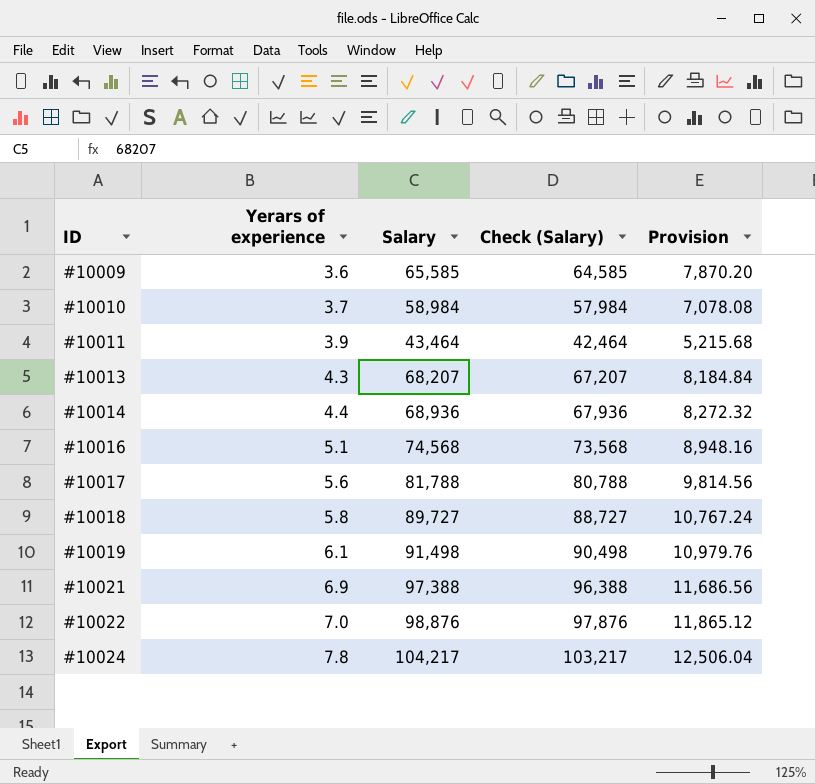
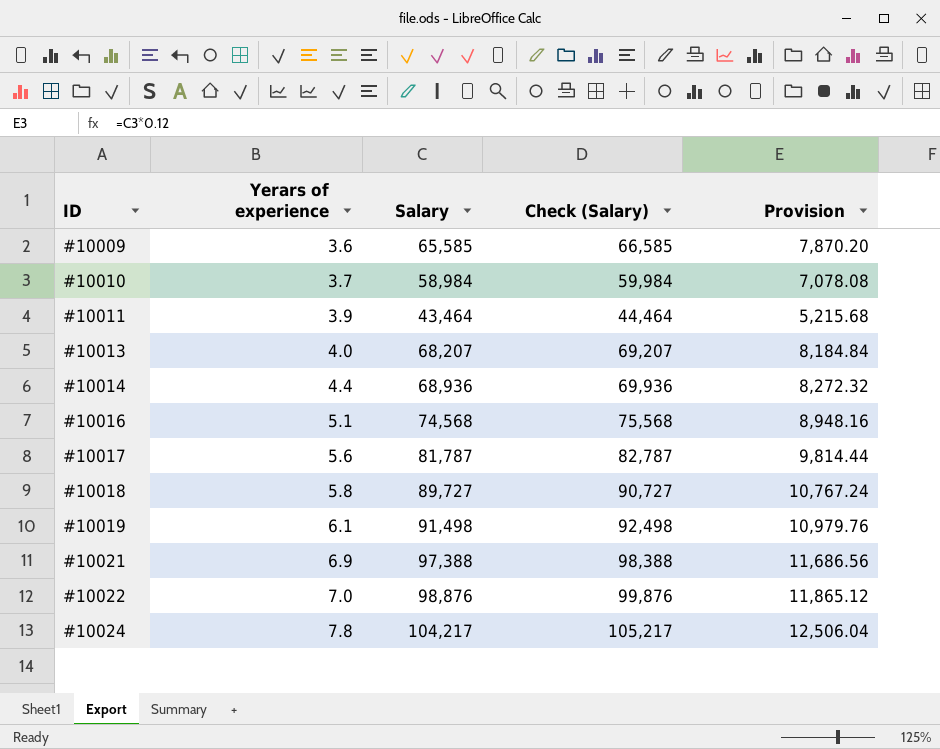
column Check (Salary) | formula: [Salary] - 1000 -> [Salary] + 1000
#10013 | Yerars of experience: 4.3 -> 4.0
#10017 | Salary: 81,788 -> 81,787
#10017 | Provision: 9,814.56 -> 9,814.44

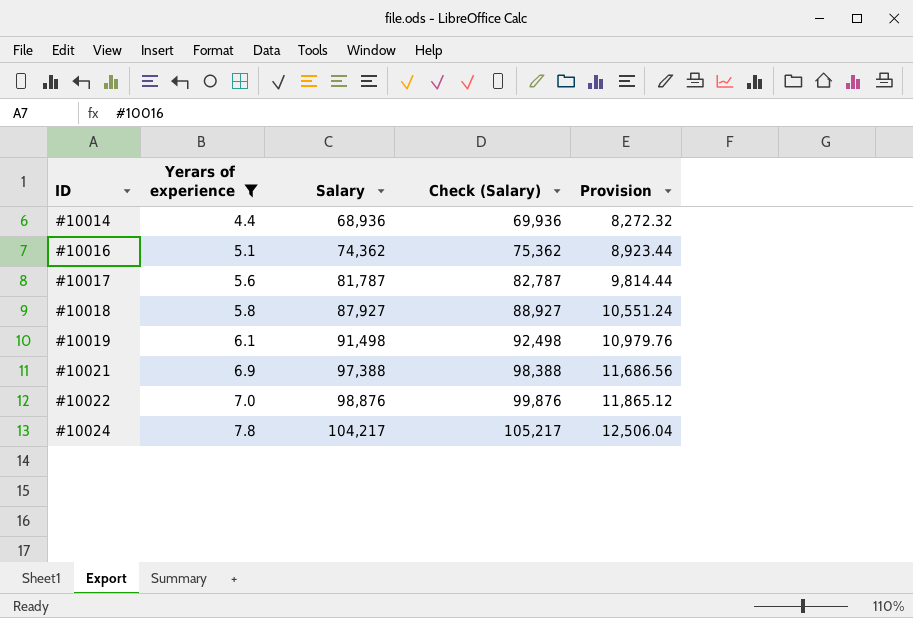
filter: none -> Yerars of experience >= 4.4
#10016 | Salary: 74,568 -> 74,362
#10016 | Check (Salary): 75,568 -> 75,362
#10016 | Provision: 8,948.16 -> 8,923.44
#10018 | Salary: 89,727 -> 87,927
#10018 | Check (Salary): 90,727 -> 88,927
#10018 | Provision: 10,767.24 -> 10,551.24

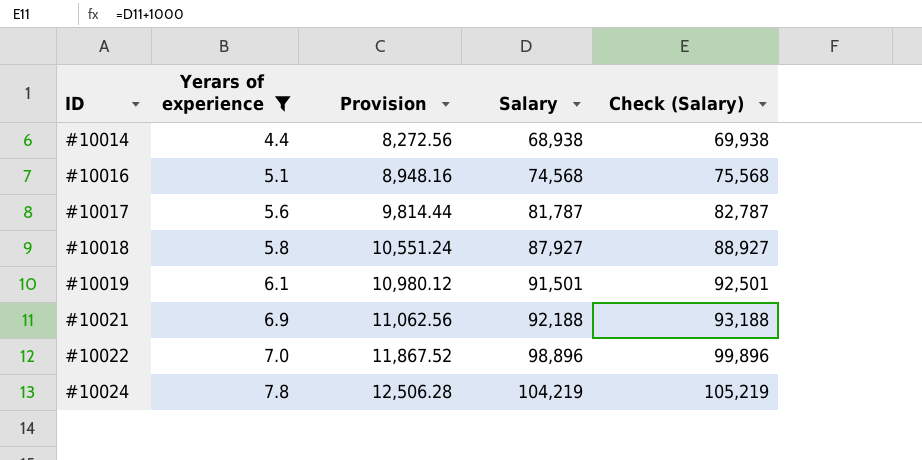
column Provision | position: 5 -> 3
#10014 | Provision: 8,272.32 -> 8,272.56
#10014 | Salary: 68,936 -> 68,938
#10014 | Check (Salary): 69,936 -> 69,938
#10016 | Provision: 8,923.44 -> 8,948.16
#10016 | Salary: 74,362 -> 74,568
#10016 | Check (Salary): 75,362 -> 75,568
#10019 | Provision: 10,979.76 -> 10,980.12
#10019 | Salary: 91,498 -> 91,501
#10019 | Check (Salary): 92,498 -> 92,501
#10021 | Provision: 11,686.56 -> 11,062.56
#10021 | Salary: 97,388 -> 92,188
#10021 | Check (Salary): 98,388 -> 93,188
#10022 | Provision: 11,865.12 -> 11,867.52
#10022 | Salary: 98,876 -> 98,896
#10022 | Check (Salary): 99,876 -> 99,896
#10024 | Provision: 12,506.04 -> 12,506.28
#10024 | Salary: 104,217 -> 104,219
#10024 | Check (Salary): 105,217 -> 105,219

